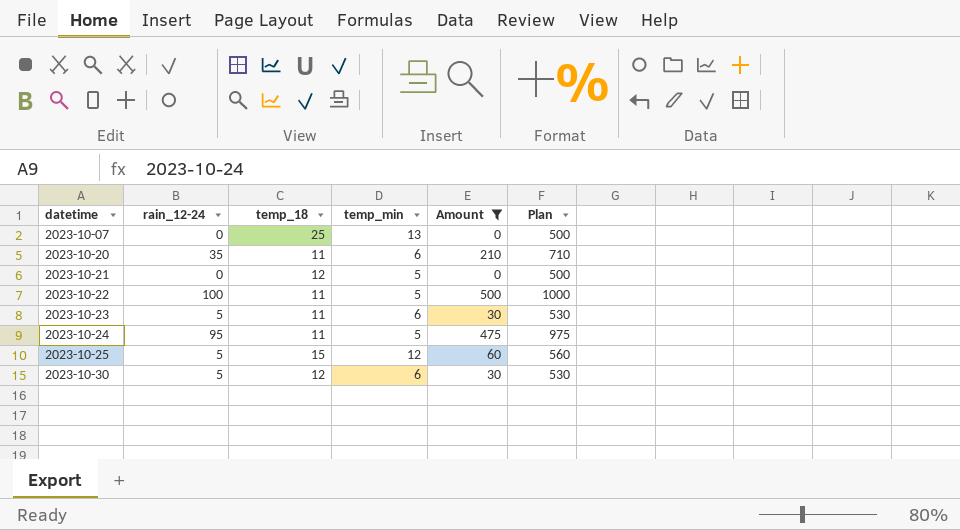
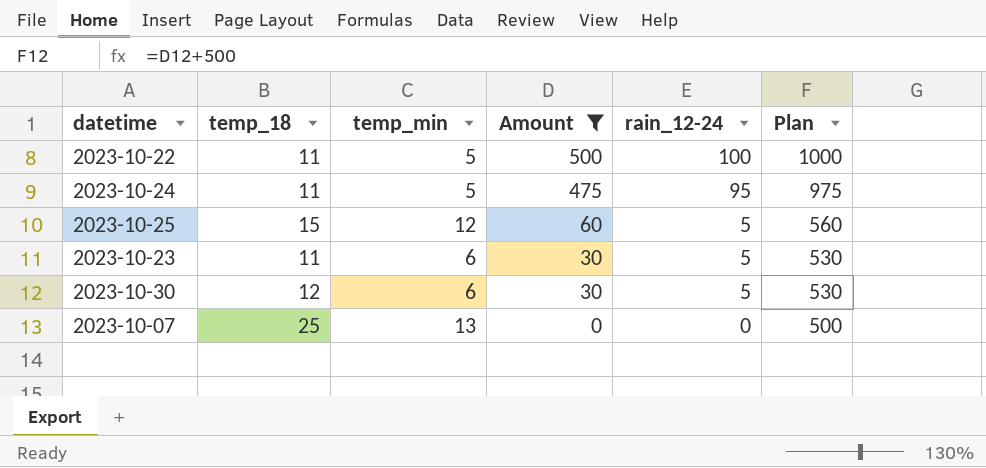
row order: datetime ascending -> Amount descending
column rain_12-24 | position: 2 -> 5
row 2023-10-20: 35 | 11 | 6 | 210 | 710 -> none
row 2023-10-21: 0 | 12 | 5 | 0 | 500 -> none

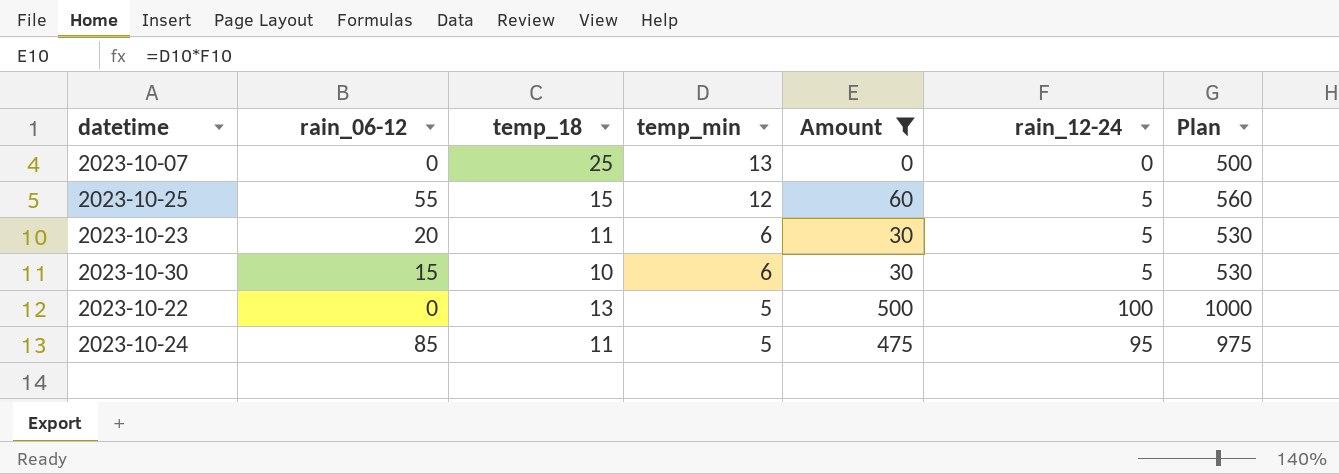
row order: Amount descending -> temp_min descending
column rain_06-12 | position: none -> 2
2023-10-30 | temp_18: 12 -> 10
2023-10-22 | temp_18: 11 -> 13

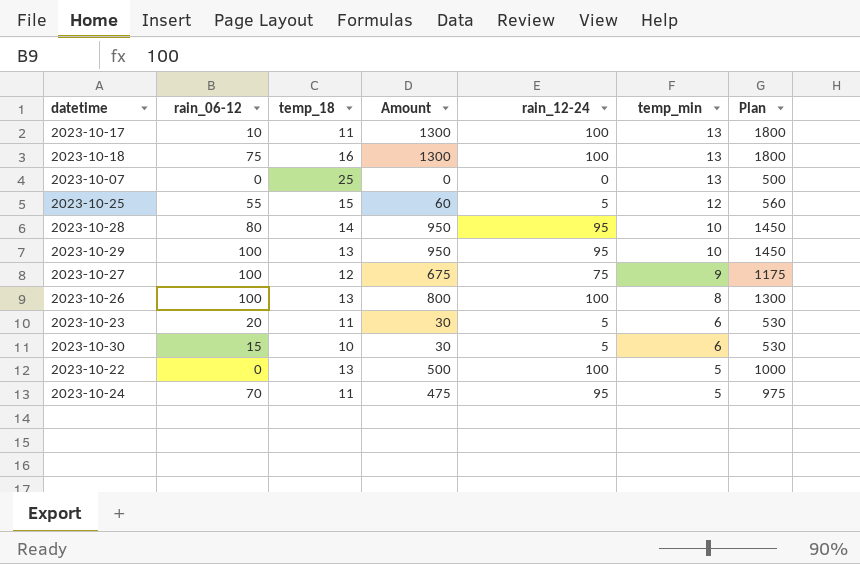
filter: Amount <= 500 -> none
column temp_min | position: 4 -> 6
2023-10-24 | rain_06-12: 85 -> 70

